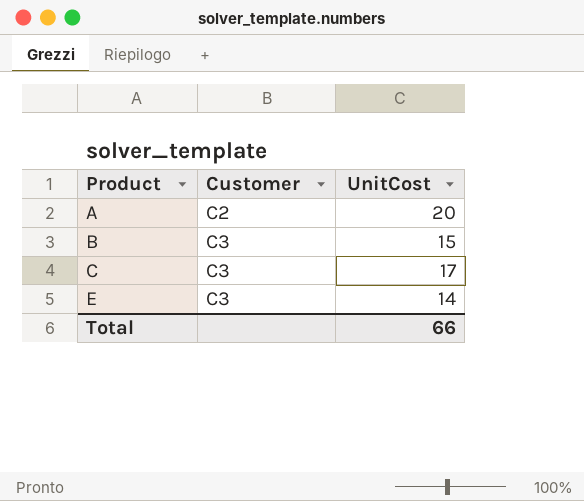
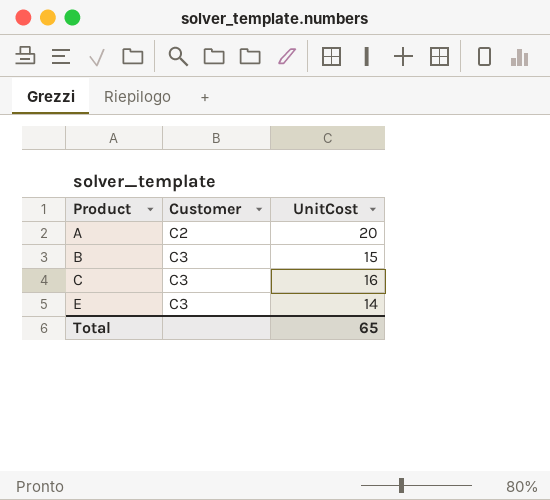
C | UnitCost: 17 -> 16
Total | UnitCost: 66 -> 65

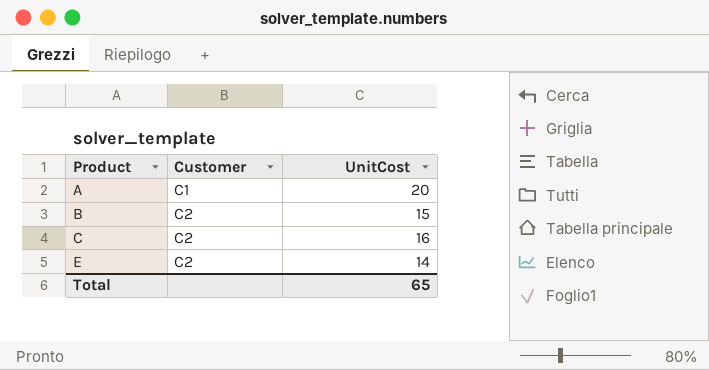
A | Customer: C2 -> C1
B | Customer: C3 -> C2
C | Customer: C3 -> C2
E | Customer: C3 -> C2

